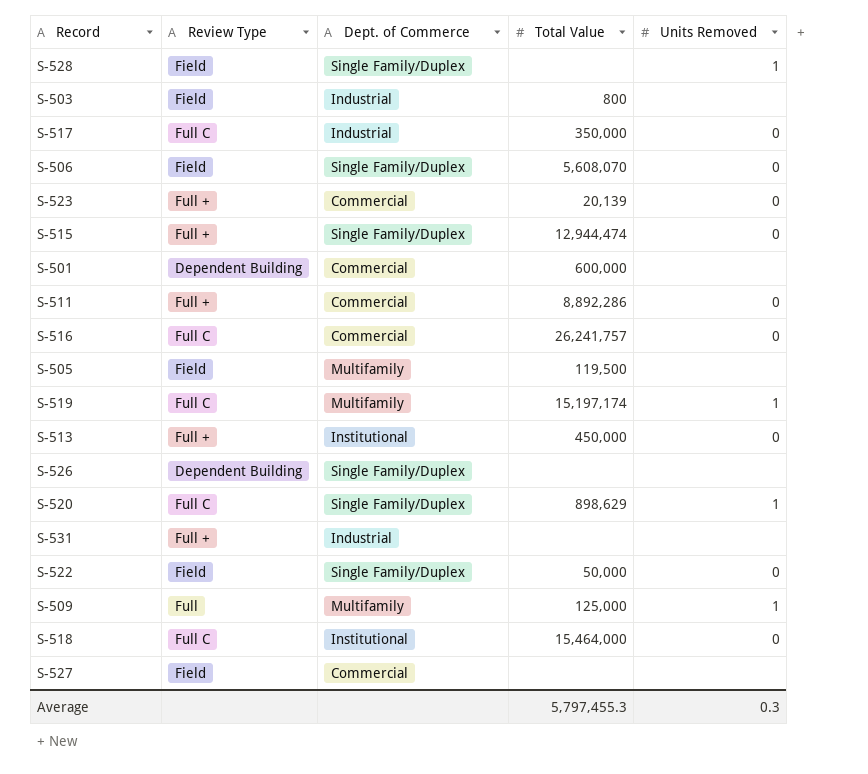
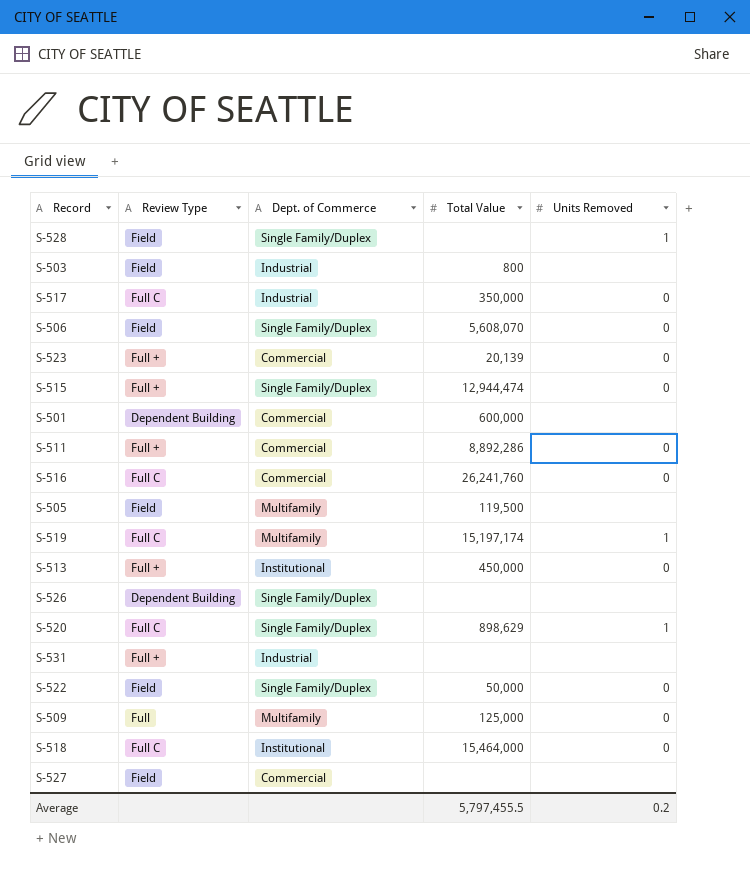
S-516 | Total Value: 26,241,757 -> 26,241,760
S-509 | Units Removed: 1 -> 0
Average | Total Value: 5,797,455.3 -> 5,797,455.5
Average | Units Removed: 0.3 -> 0.2

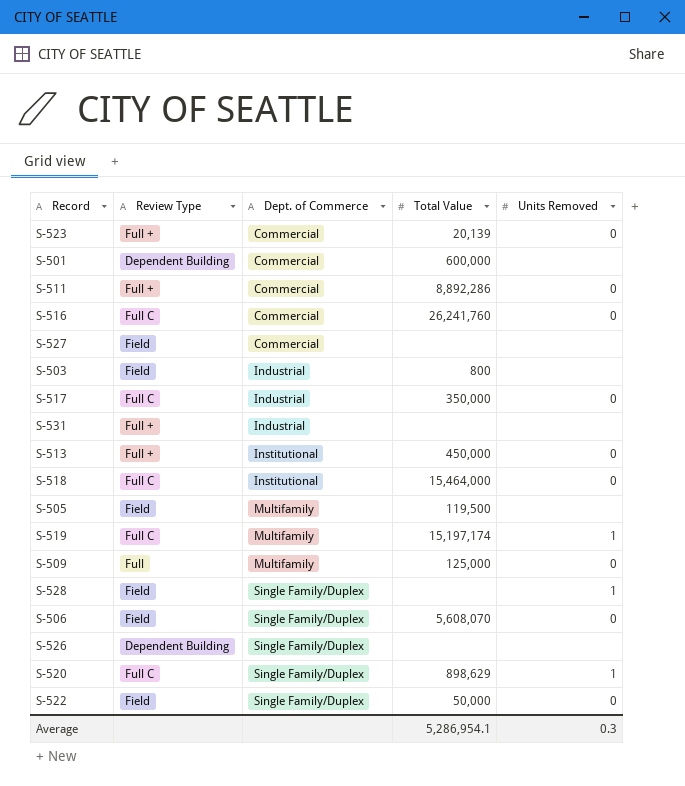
row order: none -> Dept. of Commerce ascending
row S-515: Full + | Single Family/Duplex | 12,944,474 | 0 -> none
Average | Total Value: 5,797,455.5 -> 5,286,954.1
Average | Units Removed: 0.2 -> 0.3

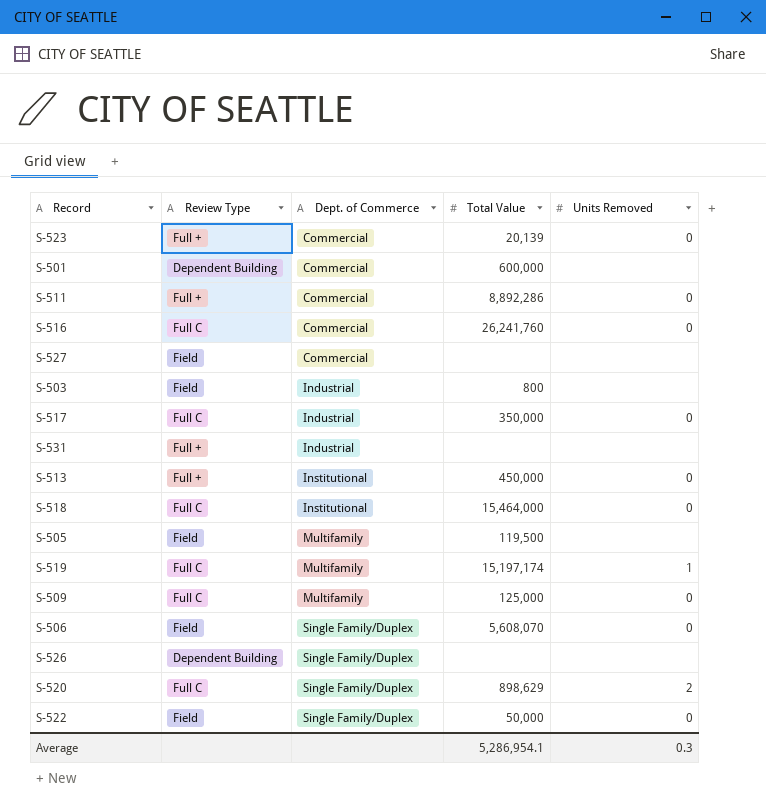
row S-528: Field | Single Family/Duplex | none | 1 -> none
S-509 | Review Type: Full -> Full C
S-520 | Units Removed: 1 -> 2

